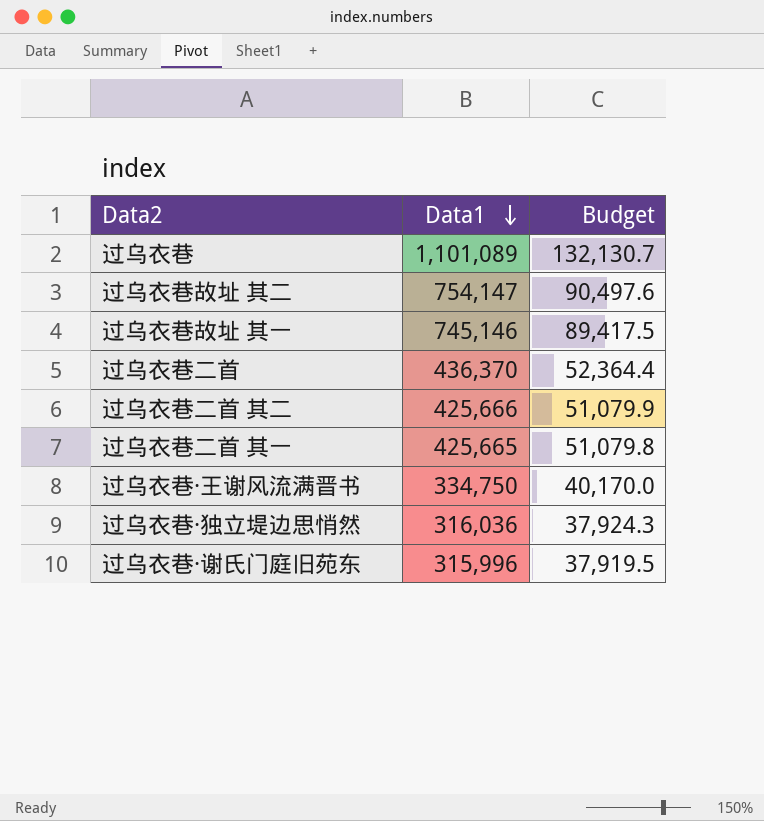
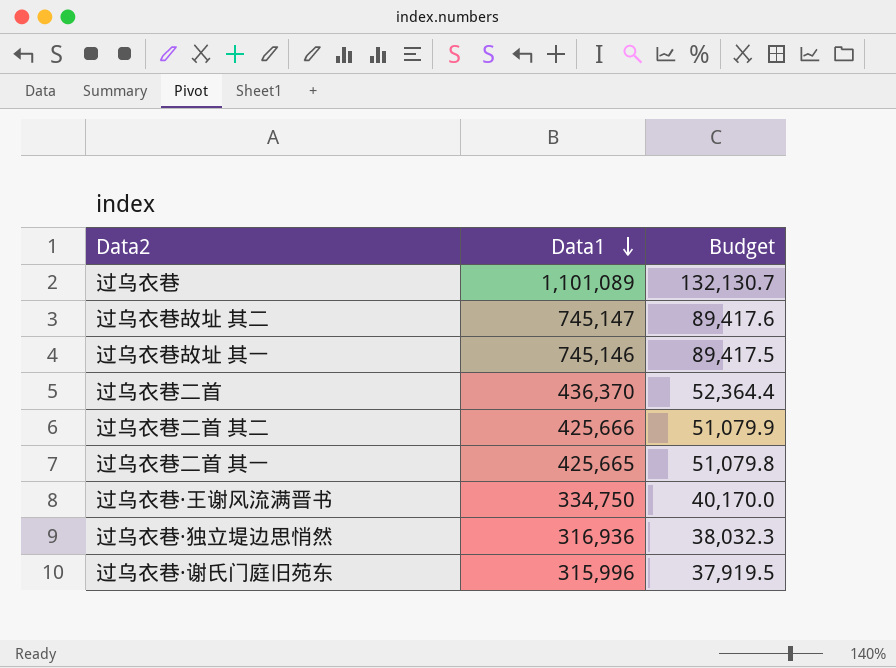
过乌衣巷故址 其二 | Data1: 754,147 -> 745,147
过乌衣巷故址 其二 | Budget: 90,497.6 -> 89,417.6
过乌衣巷·独立堤边思悄然 | Data1: 316,036 -> 316,936
过乌衣巷·独立堤边思悄然 | Budget: 37,924.3 -> 38,032.3

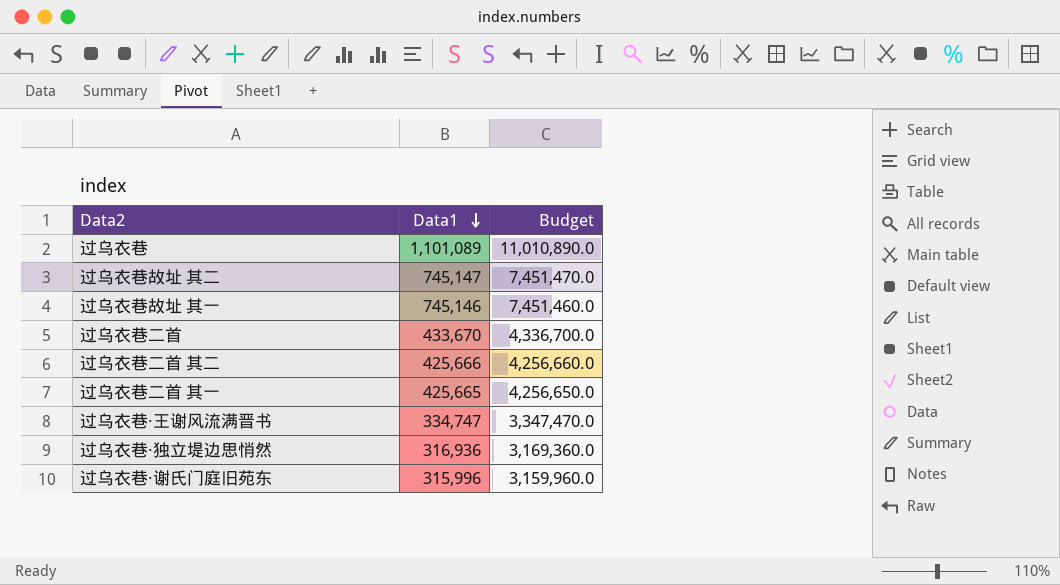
column Budget | formula: [Data1] * 0.12 -> [Data1] * 10
过乌衣巷二首 | Data1: 436,370 -> 433,670
过乌衣巷·王谢风流满晋书 | Data1: 334,750 -> 334,747

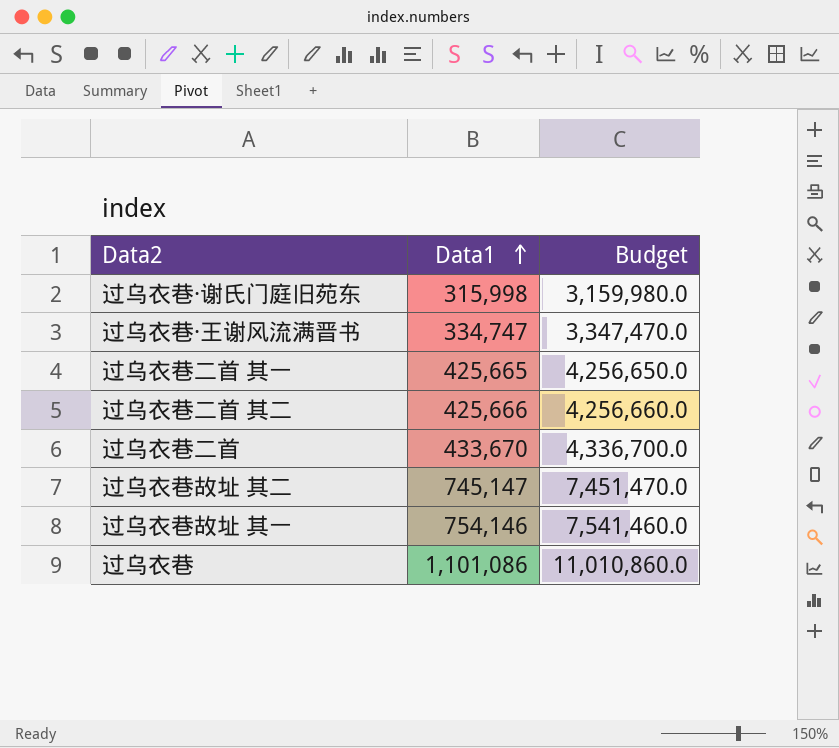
row order: Data1 descending -> Data1 ascending
row 过乌衣巷·独立堤边思悄然: 316,936 | 3,169,360.0 -> none
过乌衣巷·谢氏门庭旧苑东 | Data1: 315,996 -> 315,998
过乌衣巷·谢氏门庭旧苑东 | Budget: 3,159,960.0 -> 3,159,980.0
过乌衣巷故址 其一 | Data1: 745,146 -> 754,146
过乌衣巷故址 其一 | Budget: 7,451,460.0 -> 7,541,460.0
过乌衣巷 | Data1: 1,101,089 -> 1,101,086
过乌衣巷 | Budget: 11,010,890.0 -> 11,010,860.0

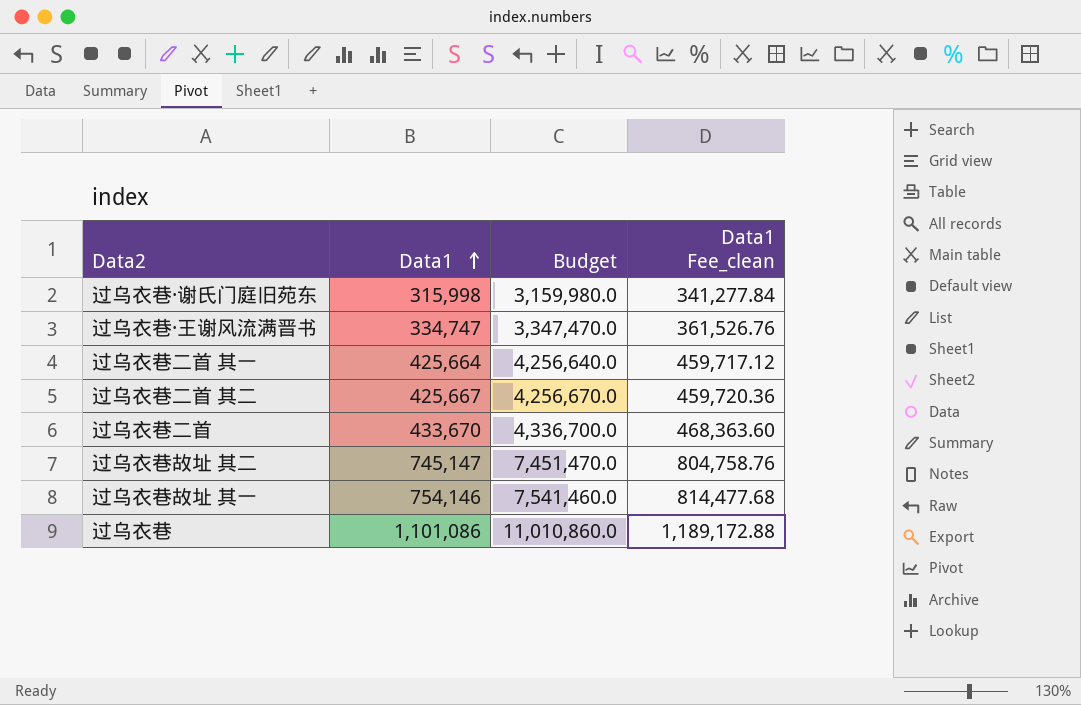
column Data1 Fee_clean | formula: none -> [Data1] * 1.08
过乌衣巷二首 其一 | Data1: 425,665 -> 425,664
过乌衣巷二首 其一 | Budget: 4,256,650.0 -> 4,256,640.0
过乌衣巷二首 其二 | Data1: 425,666 -> 425,667
过乌衣巷二首 其二 | Budget: 4,256,660.0 -> 4,256,670.0

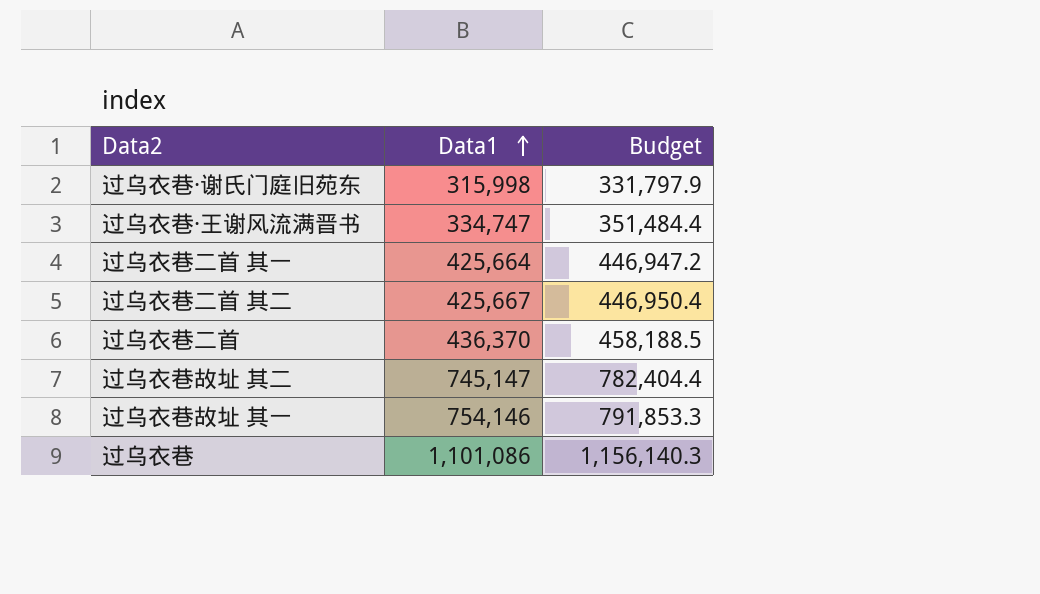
column Data1 Fee_clean | formula: [Data1] * 1.08 -> none
column Budget | formula: [Data1] * 10 -> [Data1] * 1.05
过乌衣巷二首 | Data1: 433,670 -> 436,370

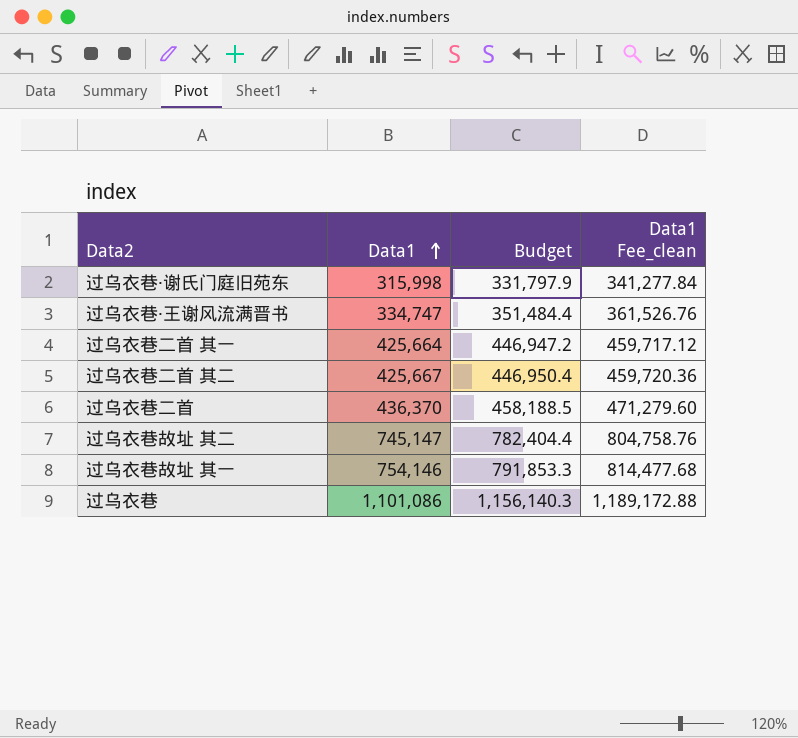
column Data1 Fee_clean | formula: none -> [Data1] * 1.08

